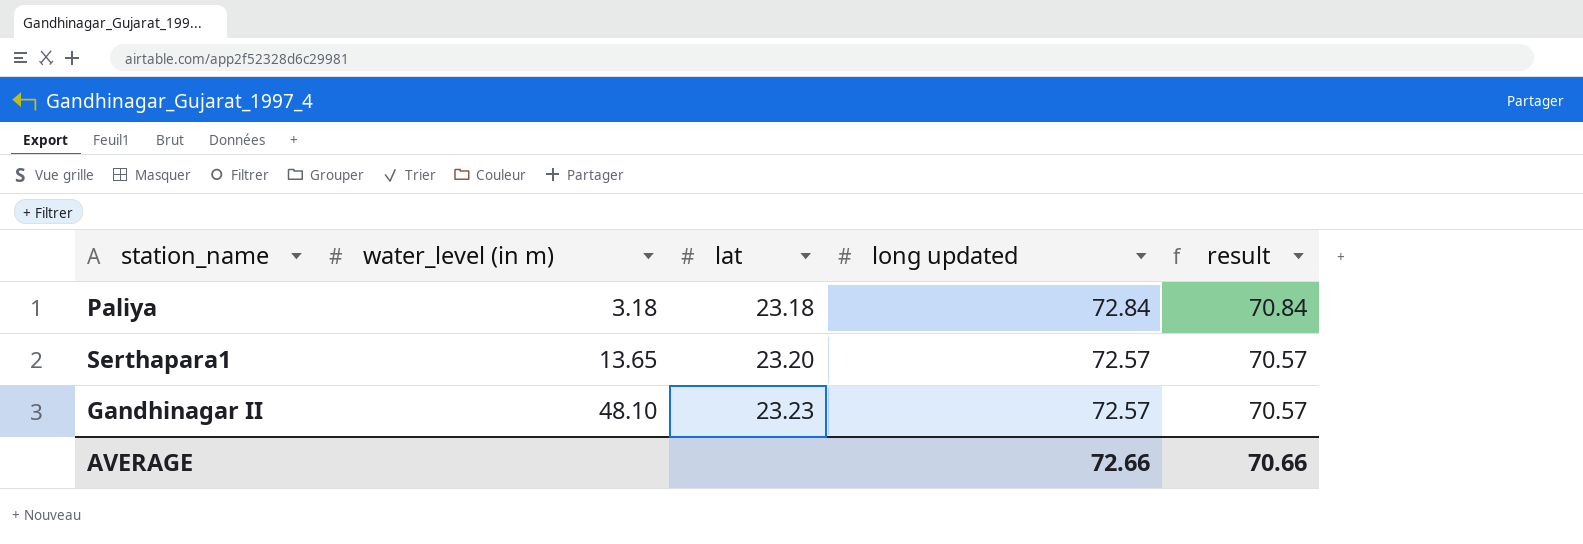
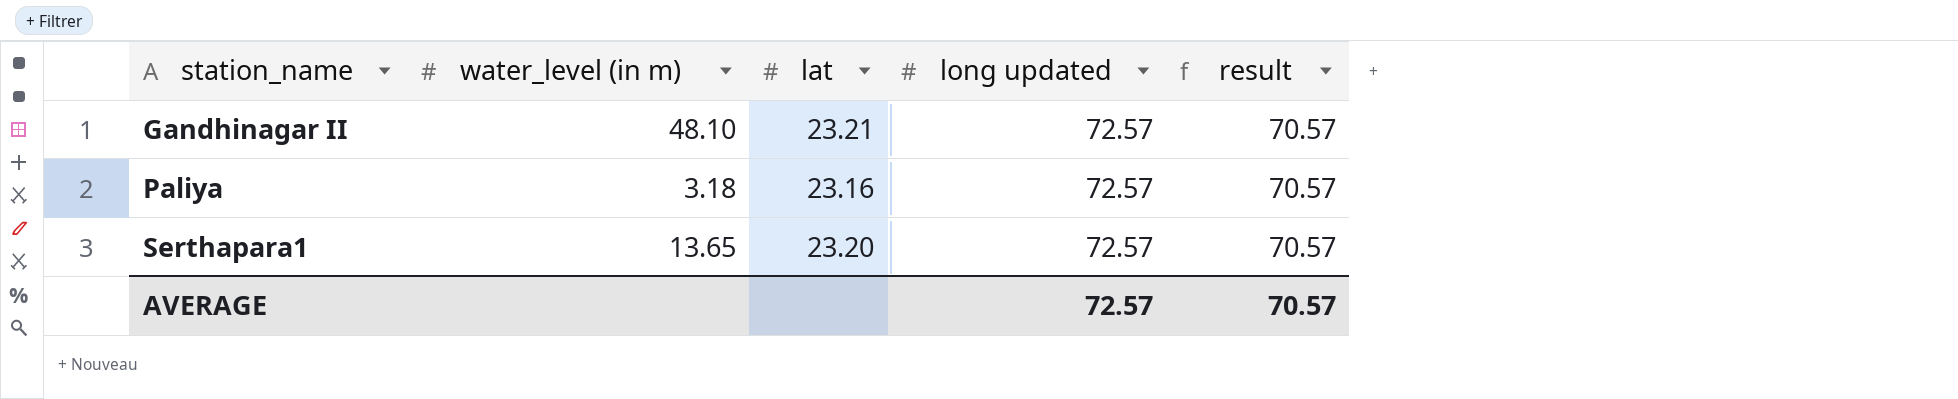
row order: water_level (in m) ascending -> station_name ascending
Gandhinagar II | lat: 23.23 -> 23.21
Paliya | lat: 23.18 -> 23.16
Paliya | long updated: 72.84 -> 72.57
Paliya | result: 70.84 -> 70.57
AVERAGE | long updated: 72.66 -> 72.57
AVERAGE | result: 70.66 -> 70.57

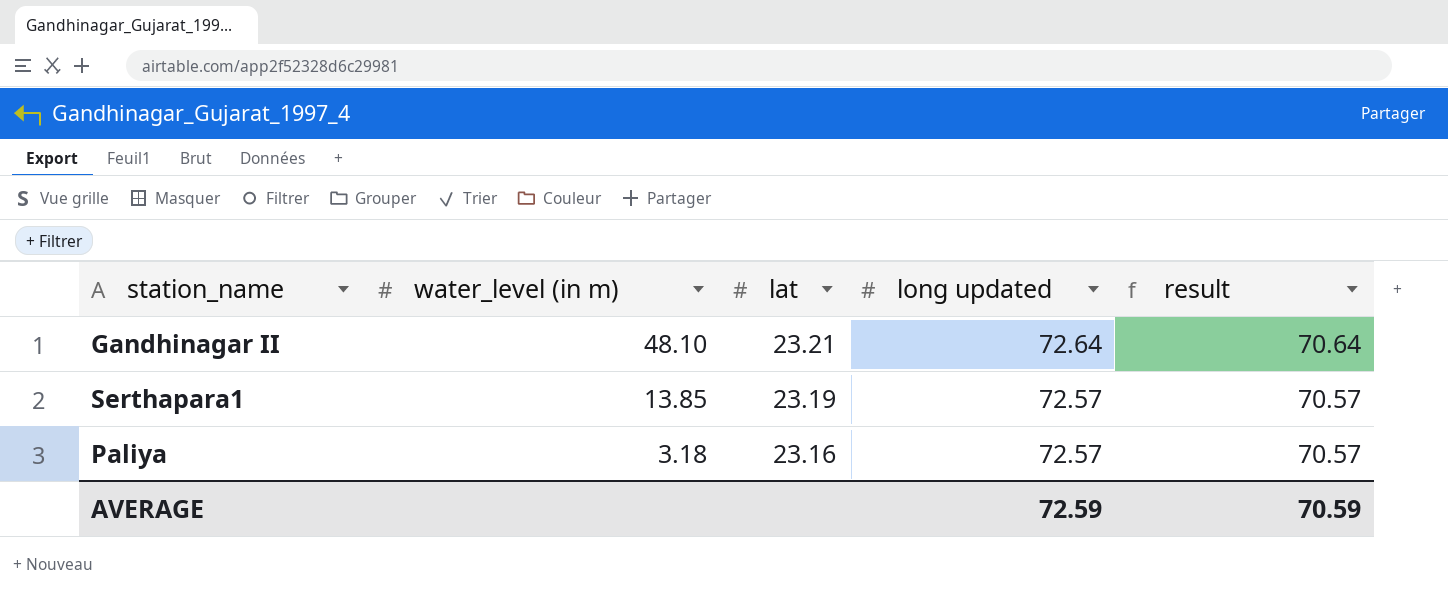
row order: station_name ascending -> water_level (in m) descending
Gandhinagar II | long updated: 72.57 -> 72.64
Gandhinagar II | result: 70.57 -> 70.64
Serthapara1 | water_level (in m): 13.65 -> 13.85
Serthapara1 | lat: 23.20 -> 23.19
AVERAGE | long updated: 72.57 -> 72.59
AVERAGE | result: 70.57 -> 70.59

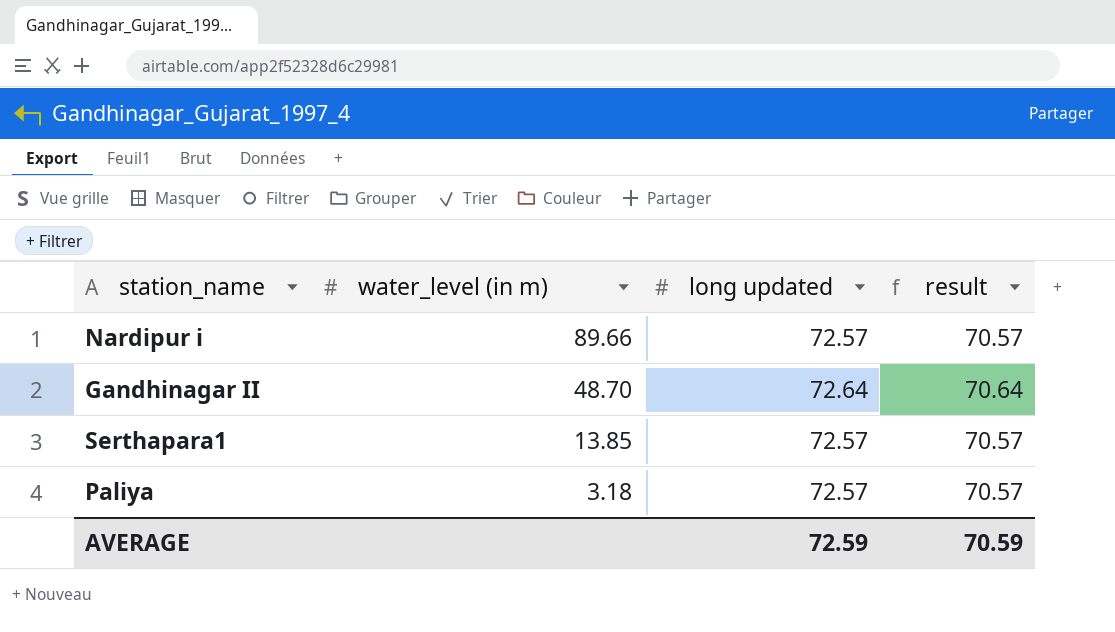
column lat | position: 3 -> none
row Nardipur i: none -> 89.66 | 72.57 | 70.57
Gandhinagar II | water_level (in m): 48.10 -> 48.70

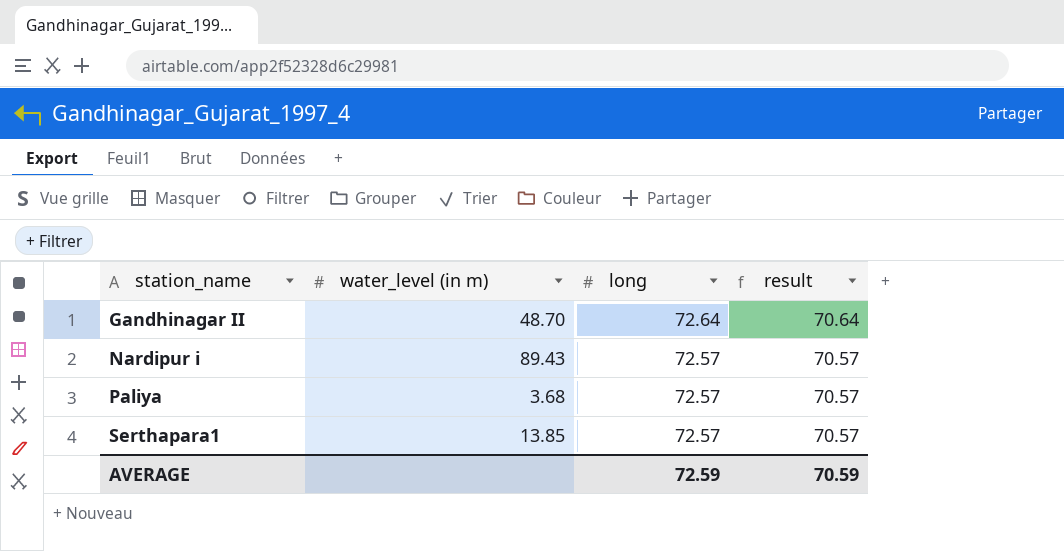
row order: water_level (in m) descending -> station_name ascending
column name: long updated -> long
Nardipur i | water_level (in m): 89.66 -> 89.43
Paliya | water_level (in m): 3.18 -> 3.68

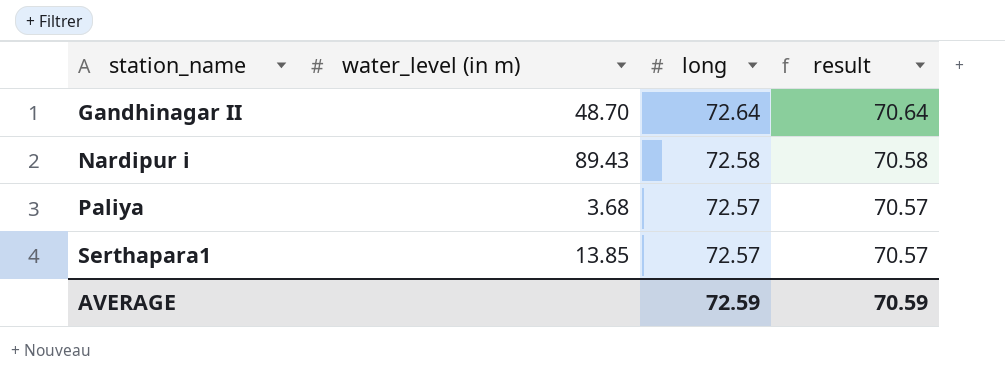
Nardipur i | long: 72.57 -> 72.58
Nardipur i | result: 70.57 -> 70.58

